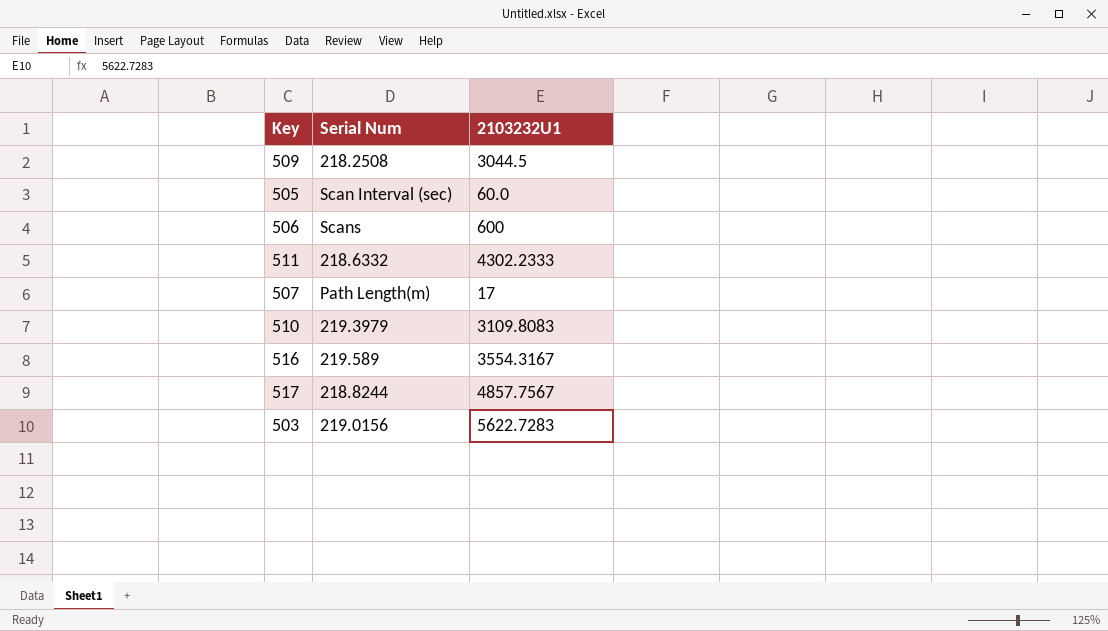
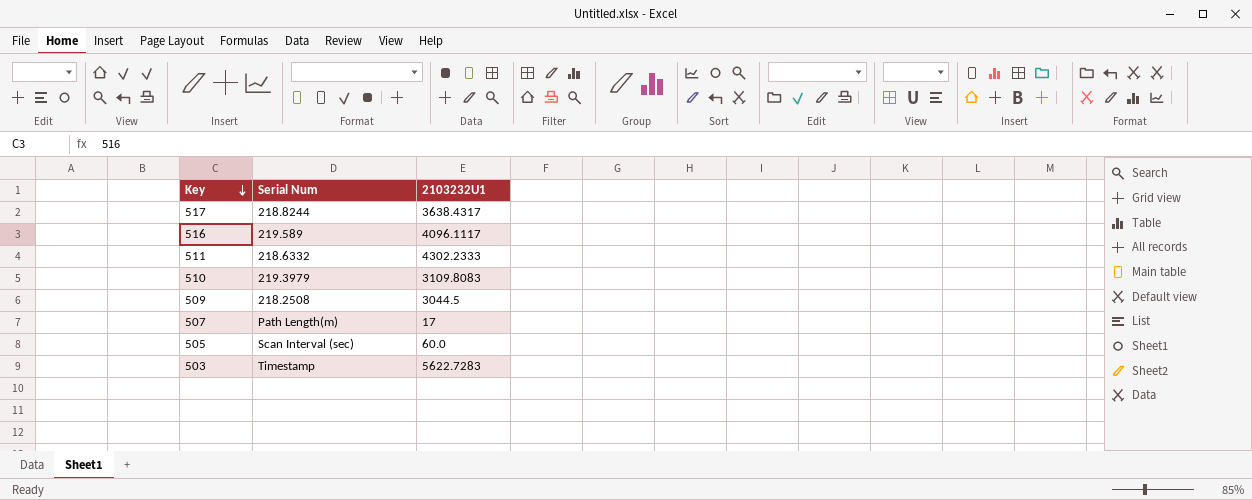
row order: none -> Key descending
row 506: Scans | 600 -> none
517 | 2103232U1: 4857.7567 -> 3638.4317
516 | 2103232U1: 3554.3167 -> 4096.1117
503 | Serial Num: 219.0156 -> Timestamp

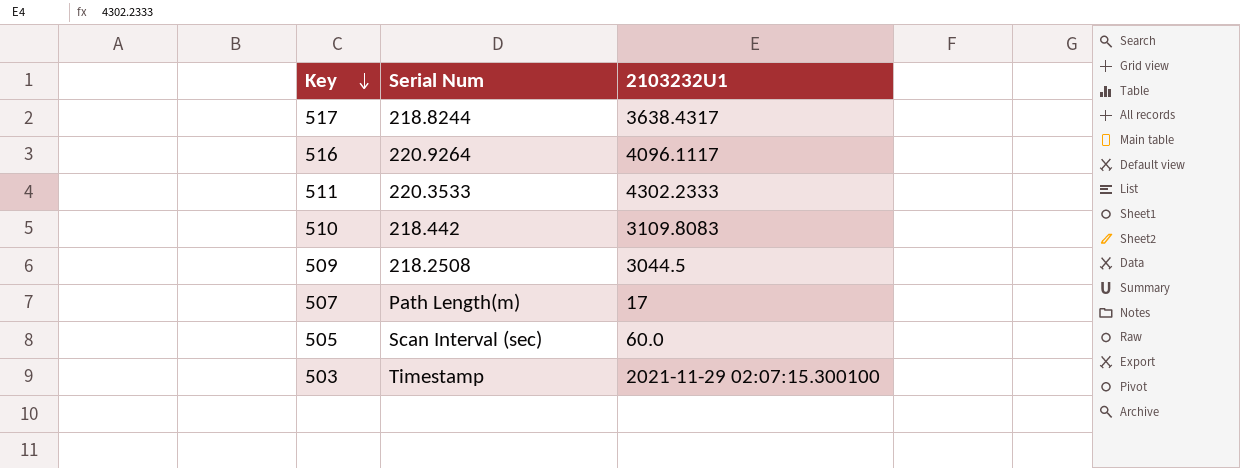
516 | Serial Num: 219.589 -> 220.9264
511 | Serial Num: 218.6332 -> 220.3533
510 | Serial Num: 219.3979 -> 218.442
503 | 2103232U1: 5622.7283 -> 2021-11-29 02:07:15.300100

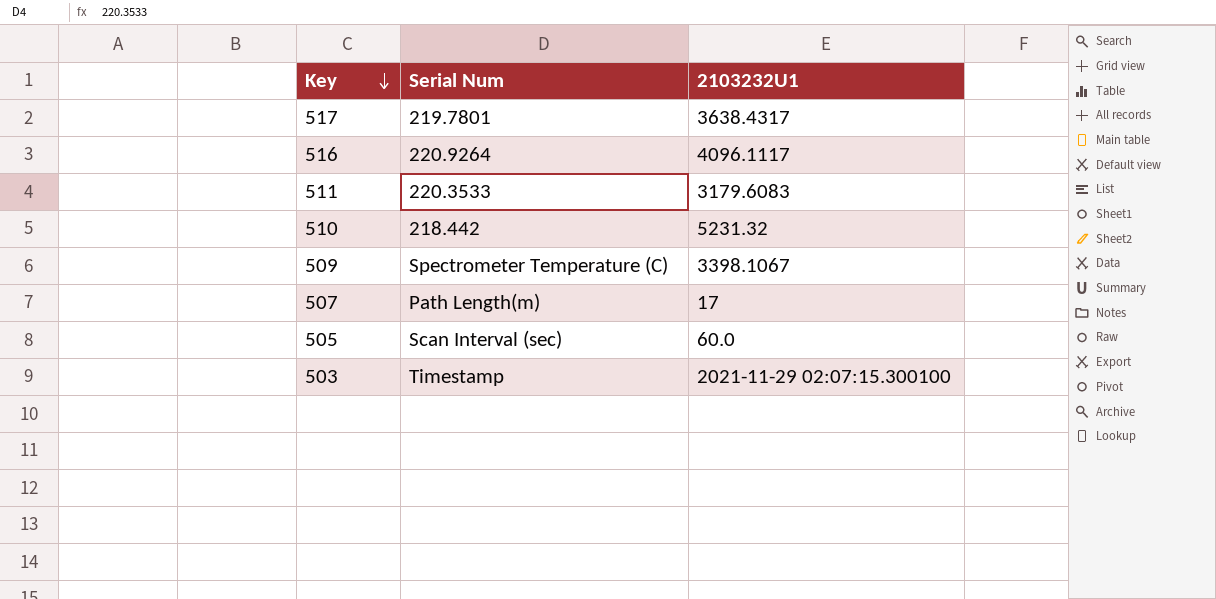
517 | Serial Num: 218.8244 -> 219.7801
511 | 2103232U1: 4302.2333 -> 3179.6083
510 | 2103232U1: 3109.8083 -> 5231.32
509 | Serial Num: 218.2508 -> Spectrometer Temperature (C)
509 | 2103232U1: 3044.5 -> 3398.1067

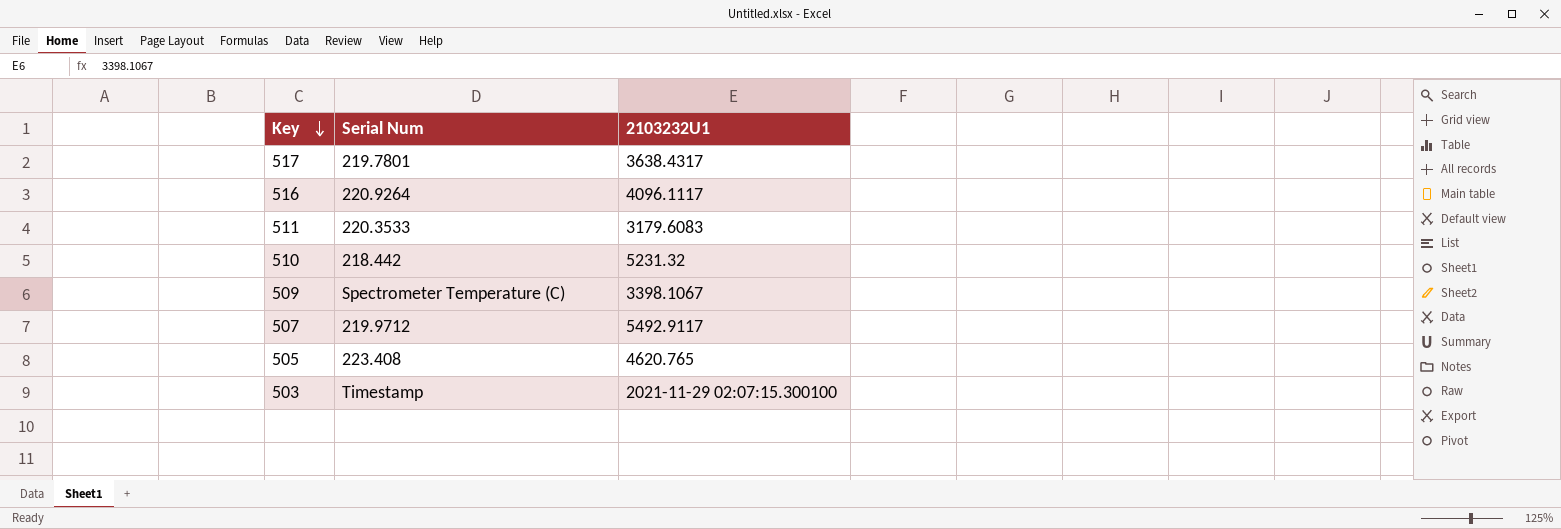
507 | Serial Num: Path Length(m) -> 219.9712
507 | 2103232U1: 17 -> 5492.9117
505 | Serial Num: Scan Interval (sec) -> 223.408
505 | 2103232U1: 60.0 -> 4620.765

